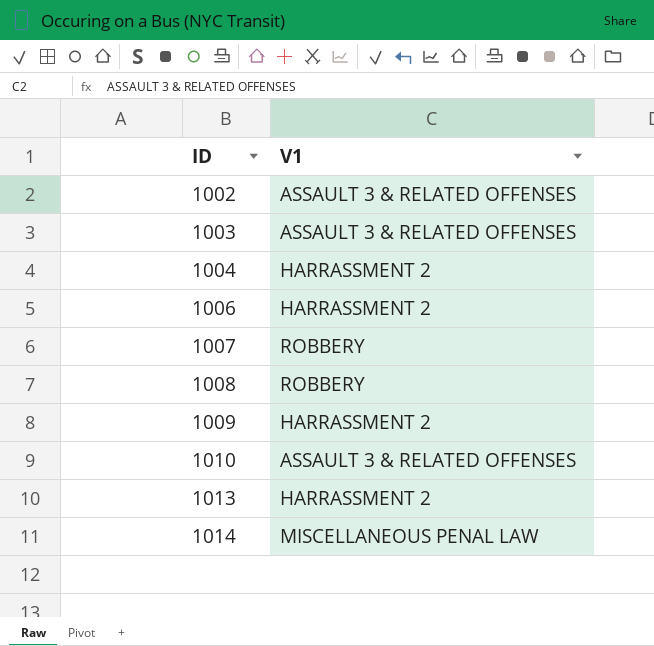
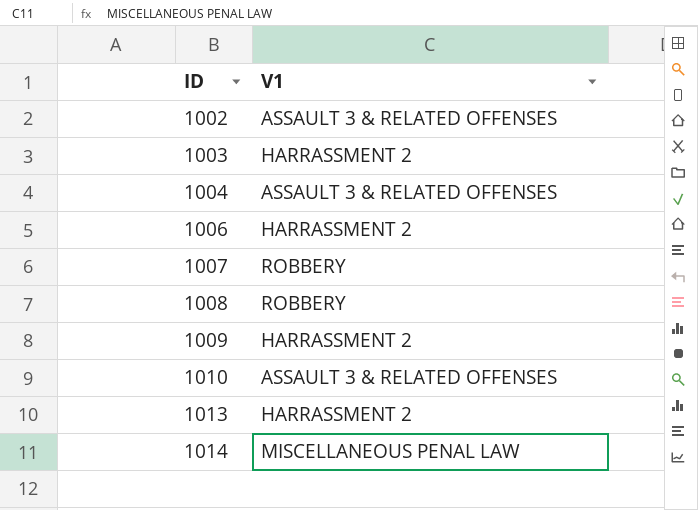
1003 | V1: ASSAULT 3 & RELATED OFFENSES -> HARRASSMENT 2
1004 | V1: HARRASSMENT 2 -> ASSAULT 3 & RELATED OFFENSES

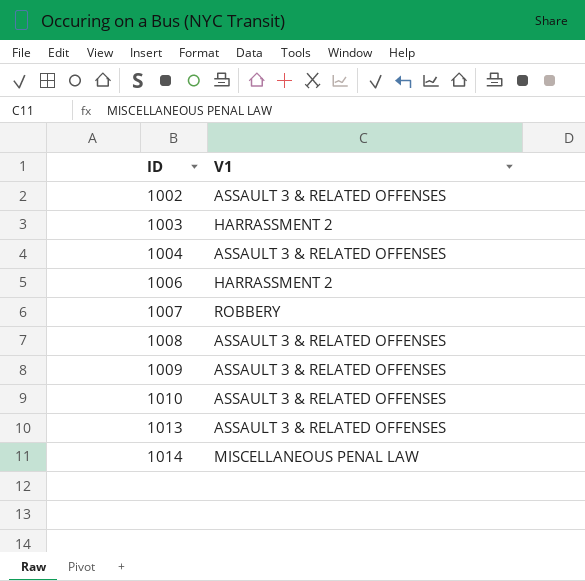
1008 | V1: ROBBERY -> ASSAULT 3 & RELATED OFFENSES
1009 | V1: HARRASSMENT 2 -> ASSAULT 3 & RELATED OFFENSES
1013 | V1: HARRASSMENT 2 -> ASSAULT 3 & RELATED OFFENSES

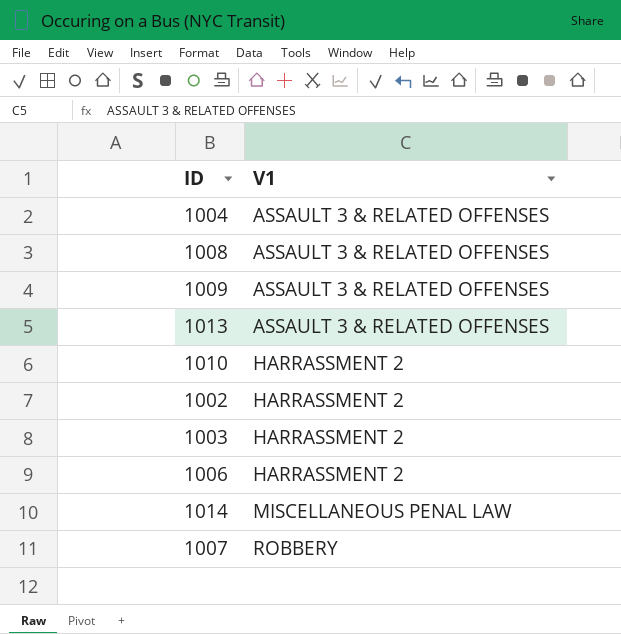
row order: ID ascending -> V1 ascending
1010 | V1: ASSAULT 3 & RELATED OFFENSES -> HARRASSMENT 2
1002 | V1: ASSAULT 3 & RELATED OFFENSES -> HARRASSMENT 2

